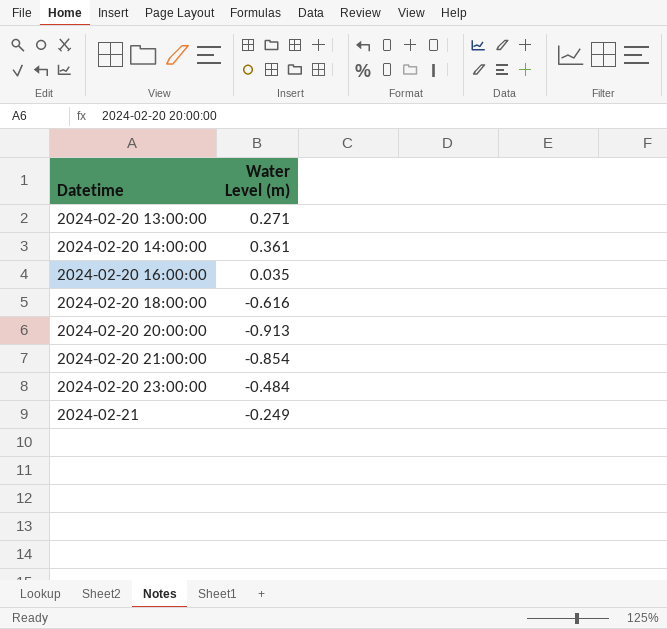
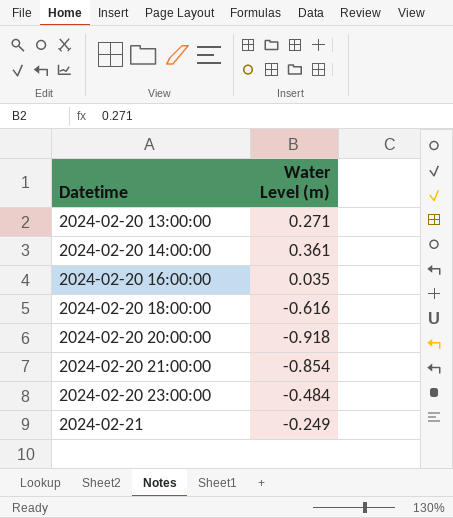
2024-02-20 20:00:00 | Water Level (m): -0.913 -> -0.918

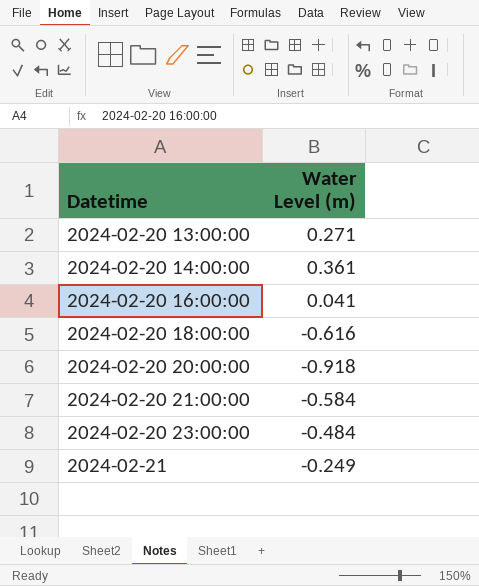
2024-02-20 16:00:00 | Water Level (m): 0.035 -> 0.041
2024-02-20 21:00:00 | Water Level (m): -0.854 -> -0.584

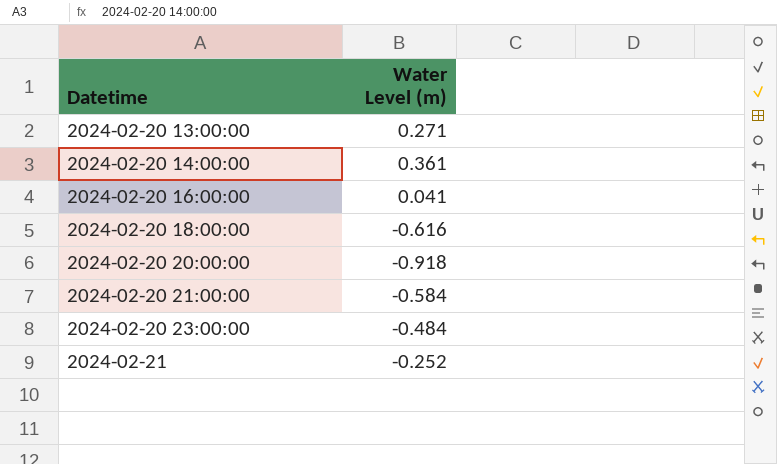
2024-02-21 | Water Level (m): -0.249 -> -0.252

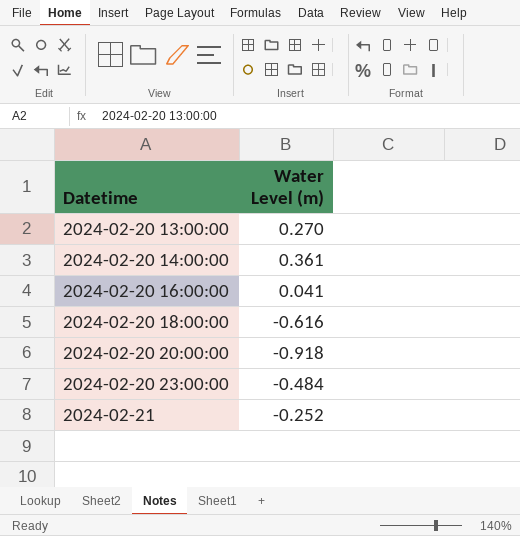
row 2024-02-20 21:00:00: -0.584 -> none
2024-02-20 13:00:00 | Water Level (m): 0.271 -> 0.270

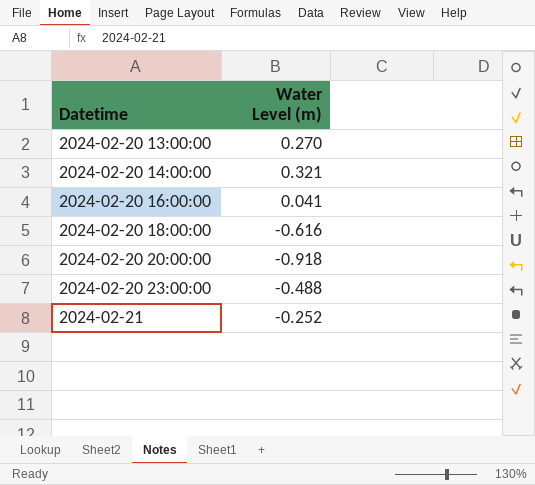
2024-02-20 14:00:00 | Water Level (m): 0.361 -> 0.321
2024-02-20 23:00:00 | Water Level (m): -0.484 -> -0.488

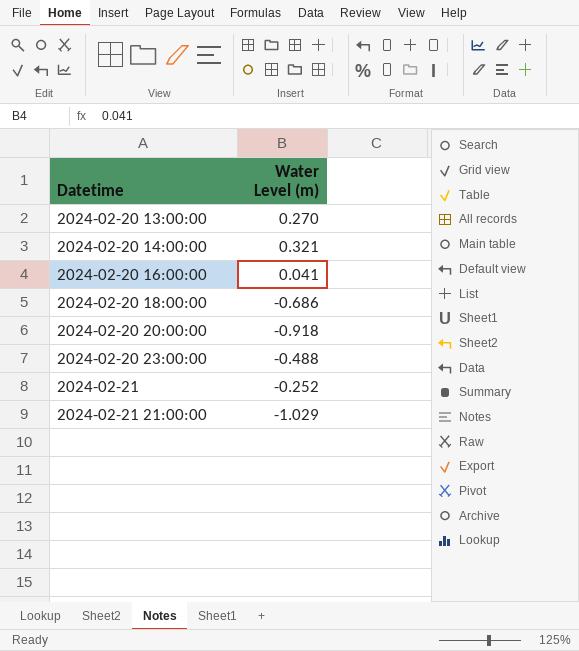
2024-02-20 18:00:00 | Water Level (m): -0.616 -> -0.686
row 2024-02-21 21:00:00: none -> -1.029

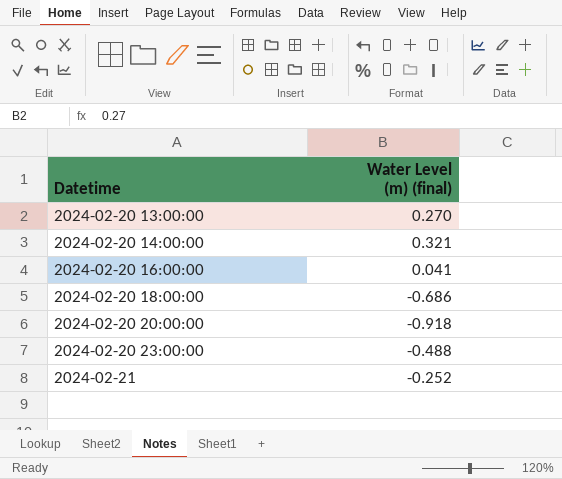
column name: Water Level (m) -> Water Level (m) (final)
row 2024-02-21 21:00:00: -1.029 -> none

